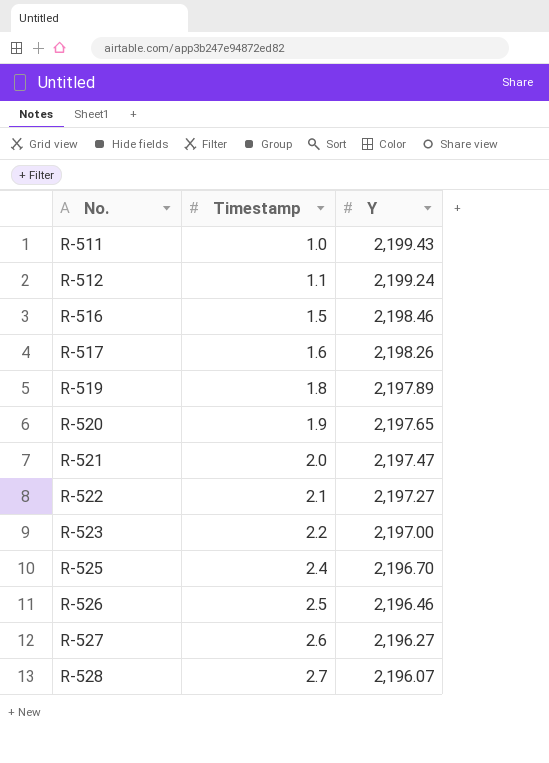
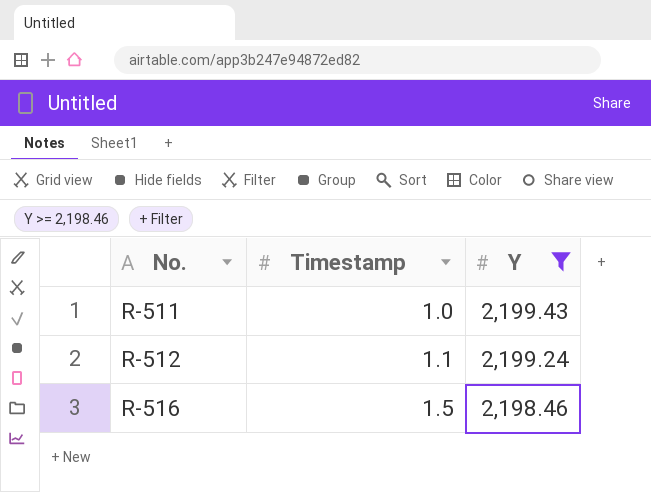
filter: none -> Y >= 2,198.46

